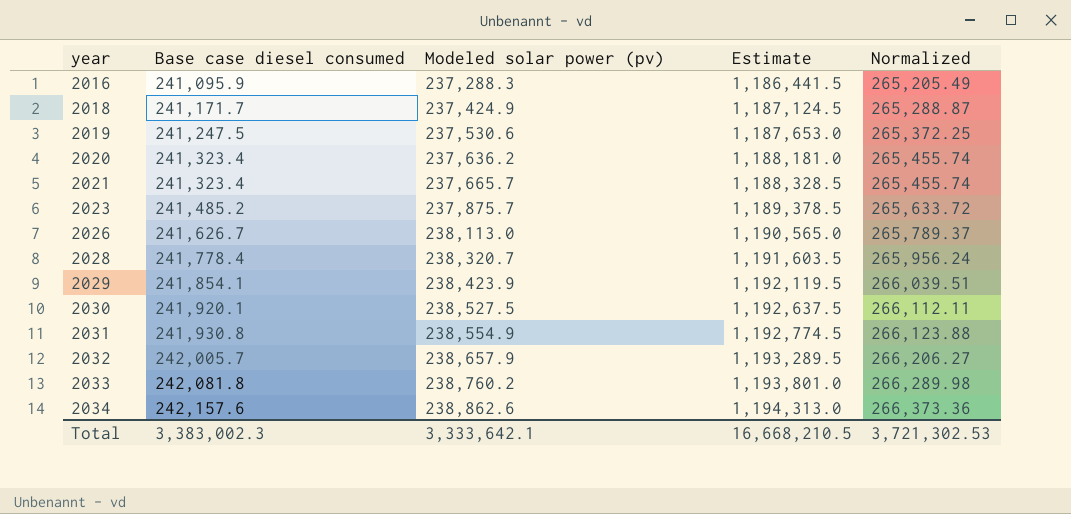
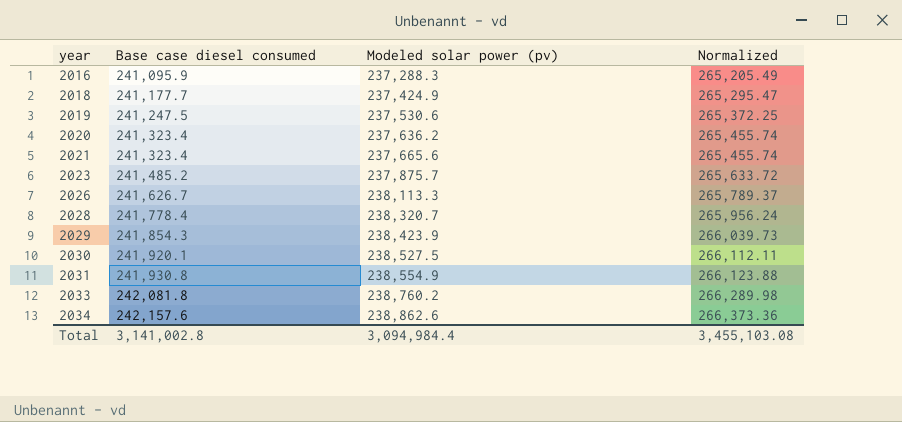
column Estimate | formula: [Modeled solar power (pv)] * 5 -> none
row 2032: 242,005.7 | 238,657.9 | 1,193,289.5 | 266,206.27 -> none
2018 | Base case diesel consumed: 241,171.7 -> 241,177.7
2018 | Normalized: 265,288.87 -> 265,295.47
2021 | Modeled solar power (pv): 237,665.7 -> 237,665.6
2026 | Modeled solar power (pv): 238,113.0 -> 238,113.3
2029 | Base case diesel consumed: 241,854.1 -> 241,854.3
2029 | Normalized: 266,039.51 -> 266,039.73
Total | Base case diesel consumed: 3,383,002.3 -> 3,141,002.8
Total | Modeled solar power (pv): 3,333,642.1 -> 3,094,984.4
Total | Normalized: 3,721,302.53 -> 3,455,103.08

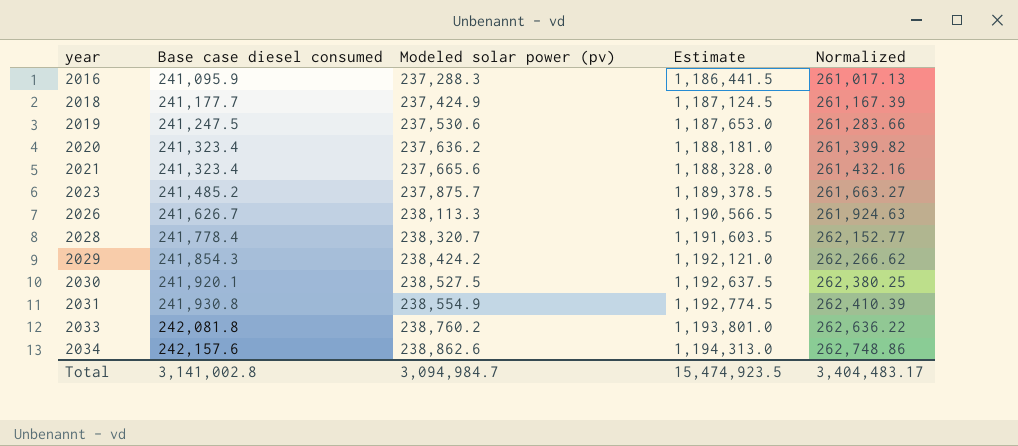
column Estimate | formula: none -> [Modeled solar power (pv)] * 5
column Normalized | formula: [Base case diesel consumed] * 1.1 -> [Modeled solar power (pv)] * 1.1
2029 | Modeled solar power (pv): 238,423.9 -> 238,424.2
Total | Modeled solar power (pv): 3,094,984.4 -> 3,094,984.7
Total | Normalized: 3,455,103.08 -> 3,404,483.17

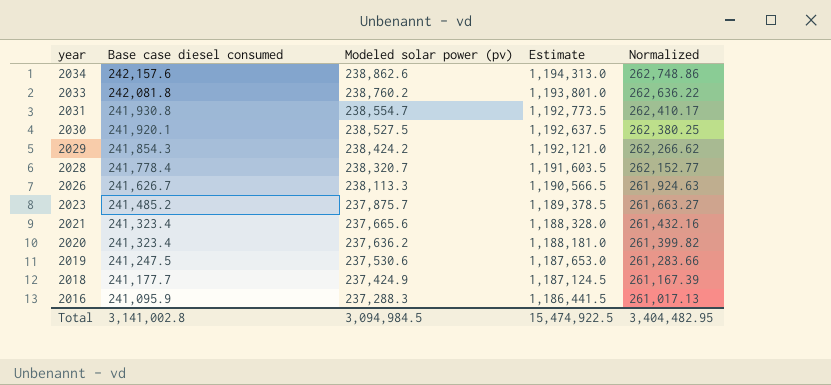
row order: year ascending -> year descending
2031 | Modeled solar power (pv): 238,554.9 -> 238,554.7
2031 | Estimate: 1,192,774.5 -> 1,192,773.5
2031 | Normalized: 262,410.39 -> 262,410.17
Total | Modeled solar power (pv): 3,094,984.7 -> 3,094,984.5
Total | Estimate: 15,474,923.5 -> 15,474,922.5
Total | Normalized: 3,404,483.17 -> 3,404,482.95

